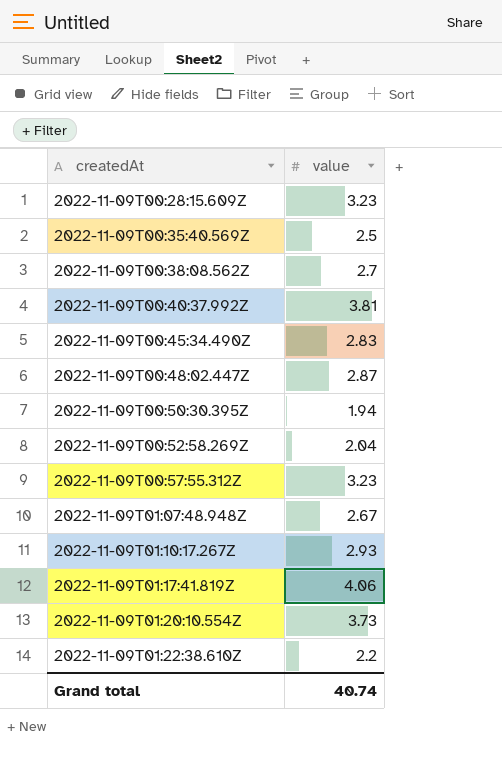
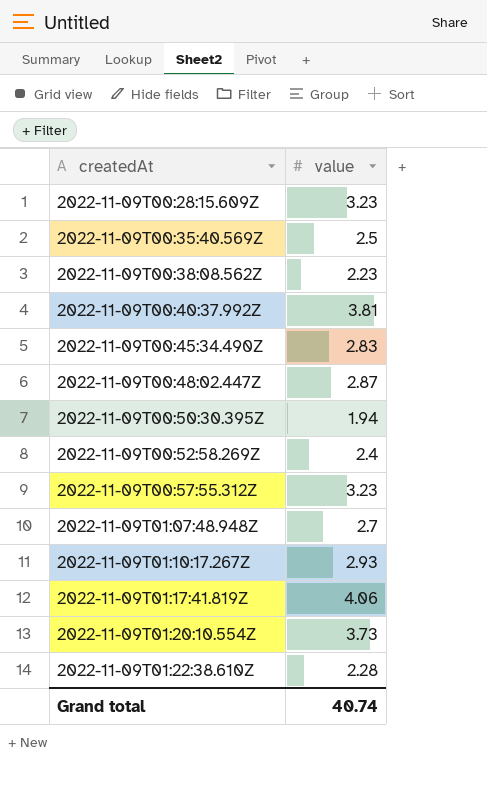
2022-11-09T00:38:08.562Z | value: 2.7 -> 2.23
2022-11-09T00:52:58.269Z | value: 2.04 -> 2.4
2022-11-09T01:07:48.948Z | value: 2.67 -> 2.7
2022-11-09T01:22:38.610Z | value: 2.2 -> 2.28

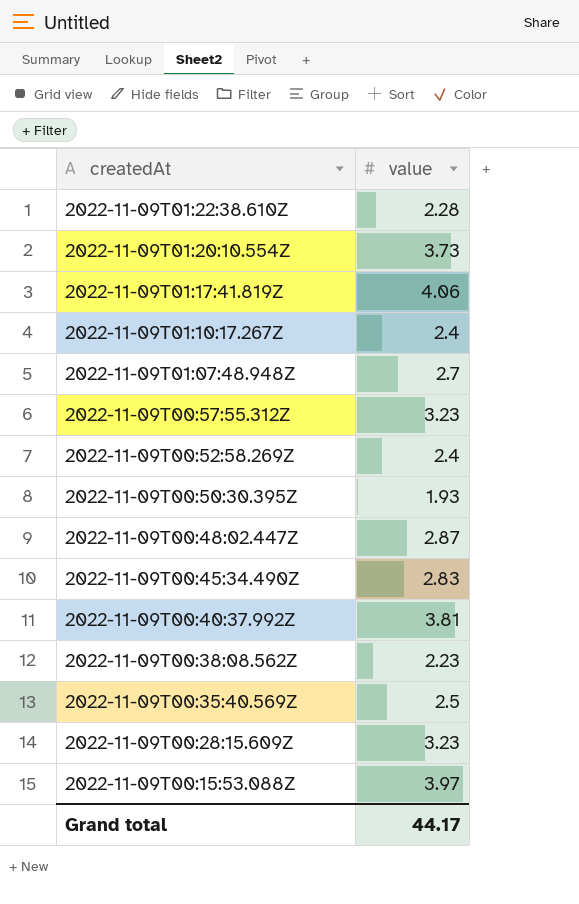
row order: createdAt ascending -> createdAt descending
2022-11-09T01:10:17.267Z | value: 2.93 -> 2.4
2022-11-09T00:50:30.395Z | value: 1.94 -> 1.93
row 2022-11-09T00:15:53.088Z: none -> 3.97
Grand total | value: 40.74 -> 44.17

